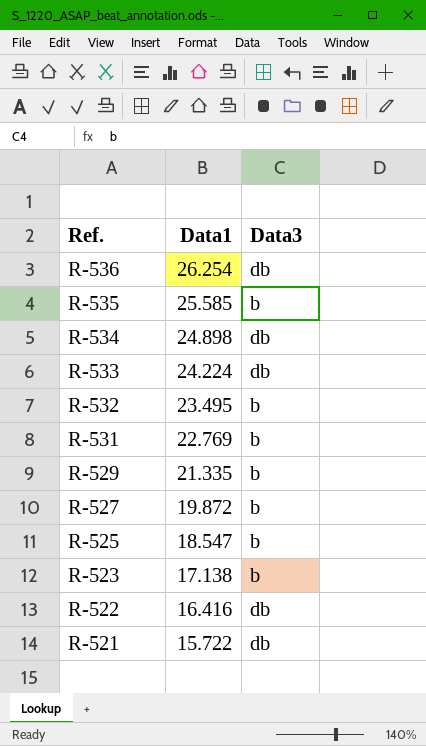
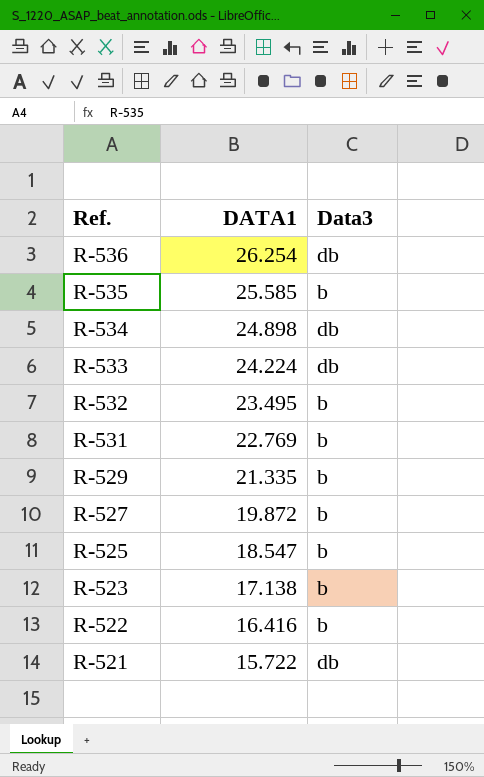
column name: Data1 -> DATA1
R-522 | Data3: db -> b

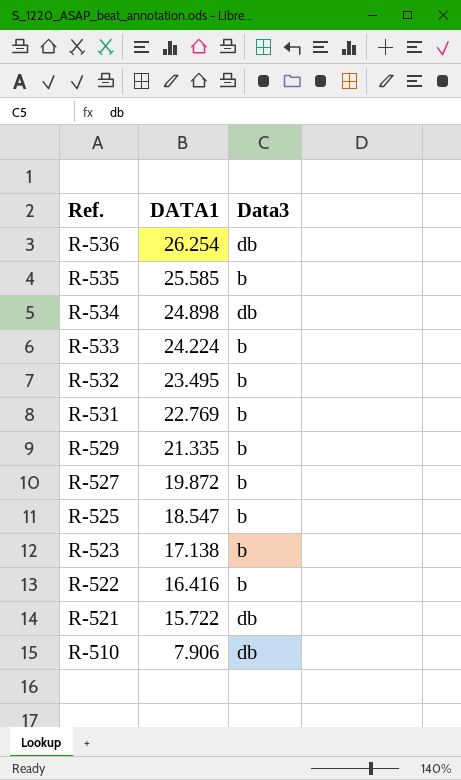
R-533 | Data3: db -> b
row R-510: none -> 7.906 | db

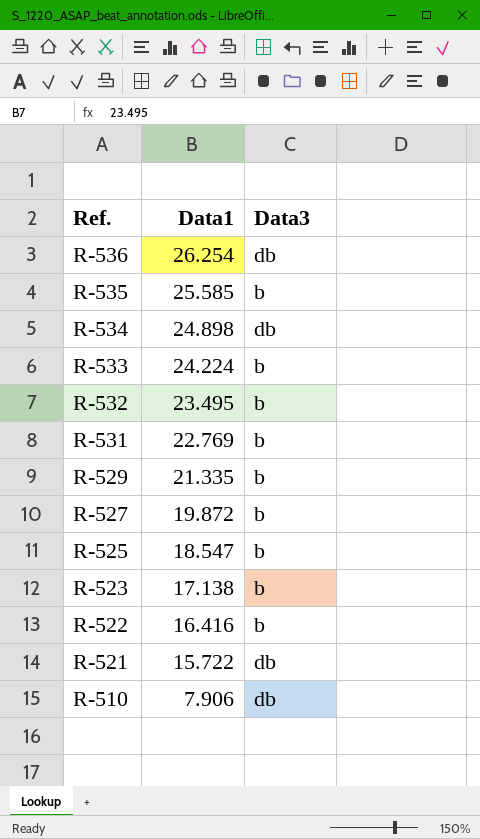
column name: DATA1 -> Data1

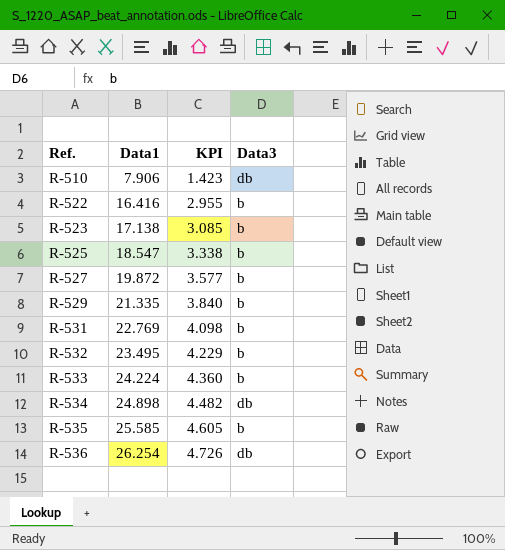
row order: Ref. descending -> Ref. ascending
column KPI | formula: none -> [Data1] * 0.18
row R-521: 15.722 | db -> none

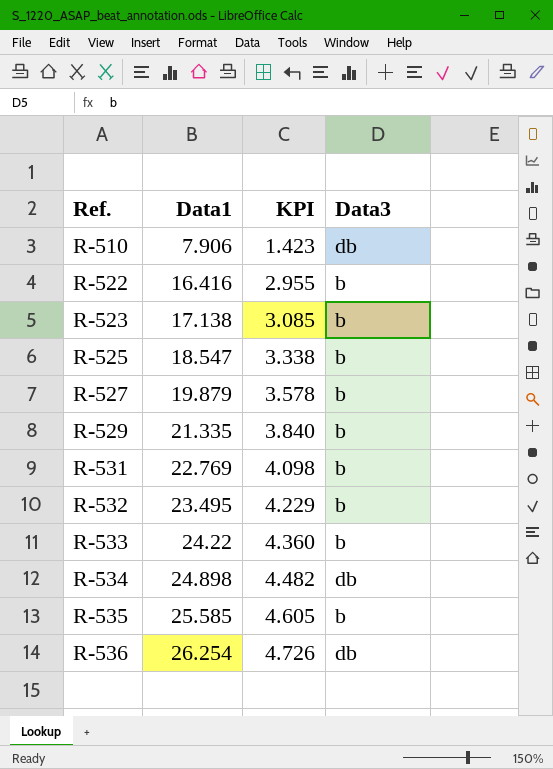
R-527 | Data1: 19.872 -> 19.879
R-527 | KPI: 3.577 -> 3.578
R-533 | Data1: 24.224 -> 24.22

